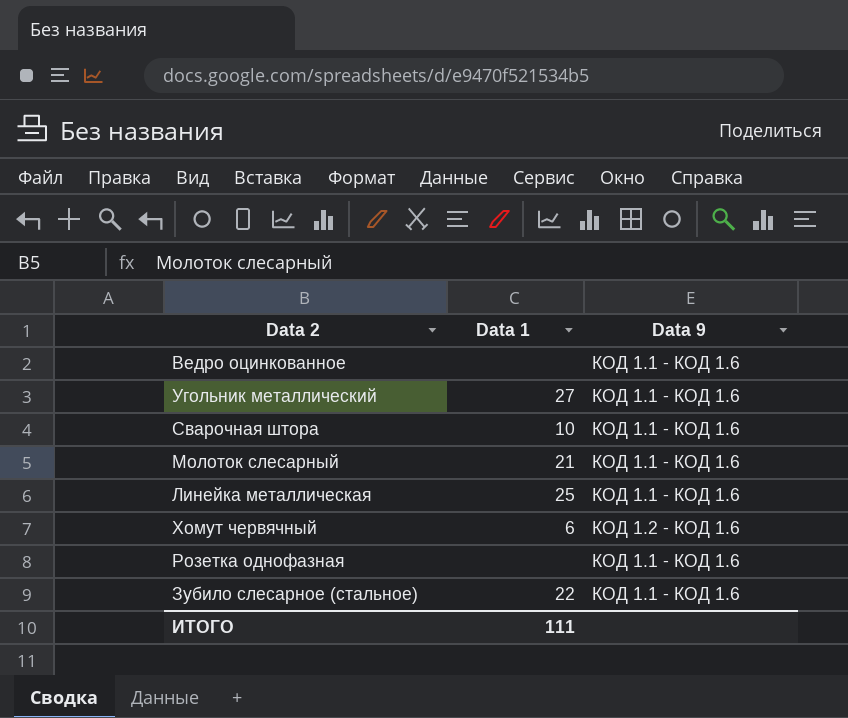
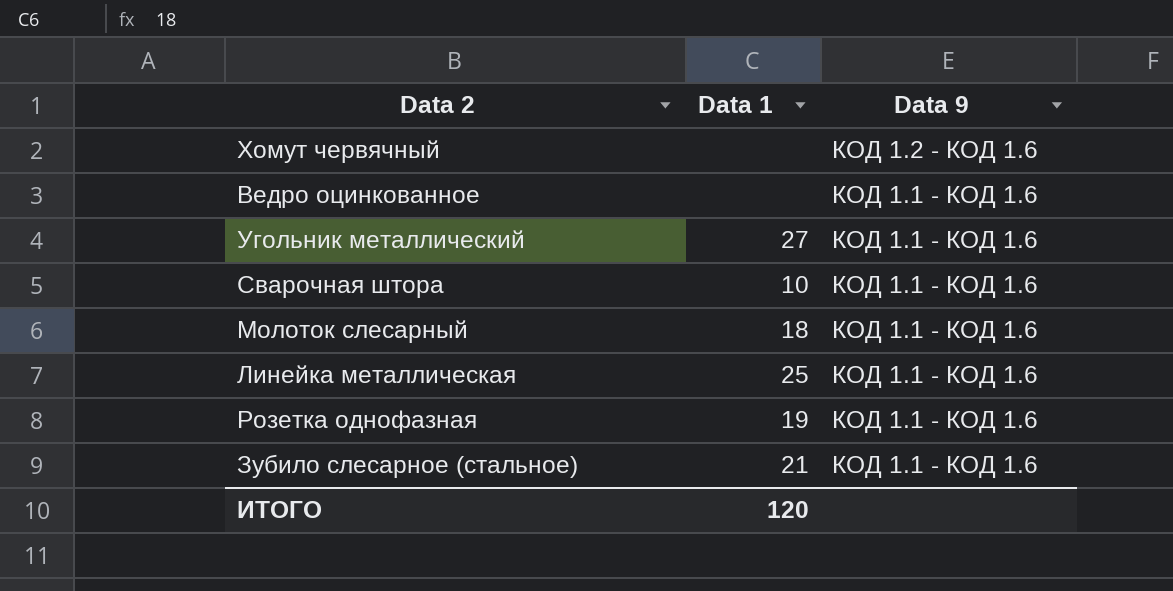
row order: none -> Data 9 descending
Хомут червячный | Data 1: 6 -> none
Молоток слесарный | Data 1: 21 -> 18
Розетка однофазная | Data 1: none -> 19
Зубило слесарное (стальное) | Data 1: 22 -> 21
ИТОГО | Data 1: 111 -> 120

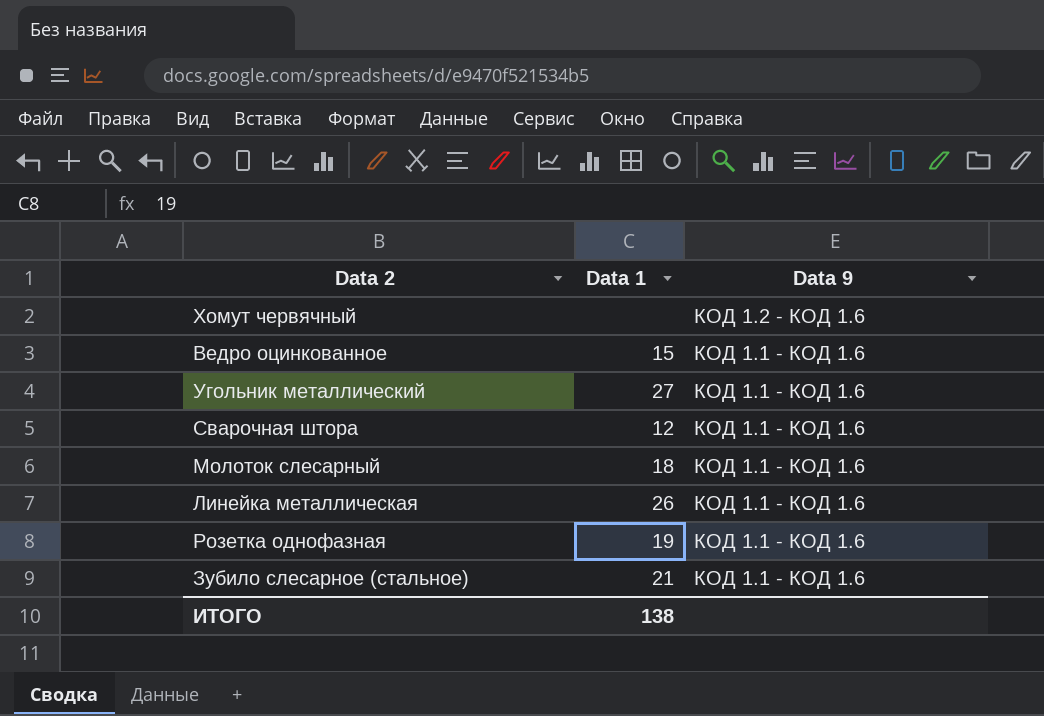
Ведро оцинкованное | Data 1: none -> 15
Сварочная штора | Data 1: 10 -> 12
Линейка металлическая | Data 1: 25 -> 26
ИТОГО | Data 1: 120 -> 138

